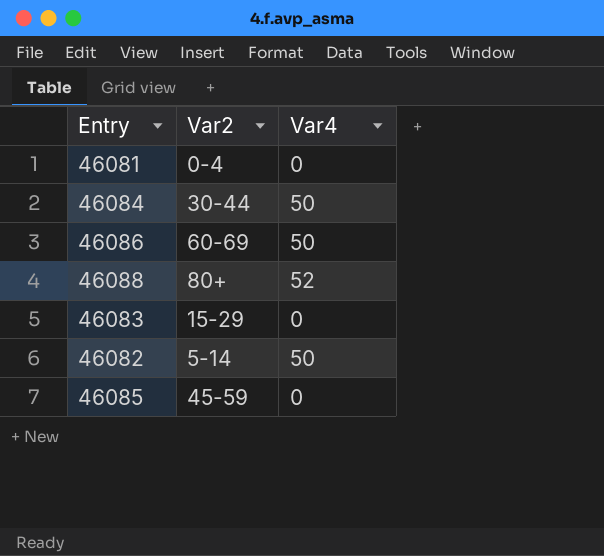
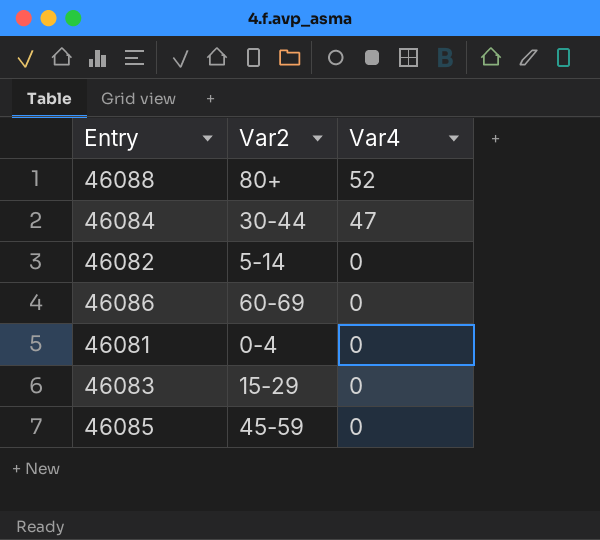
row order: none -> Var4 descending
46084 | Var4: 50 -> 47
46082 | Var4: 50 -> 0
46086 | Var4: 50 -> 0

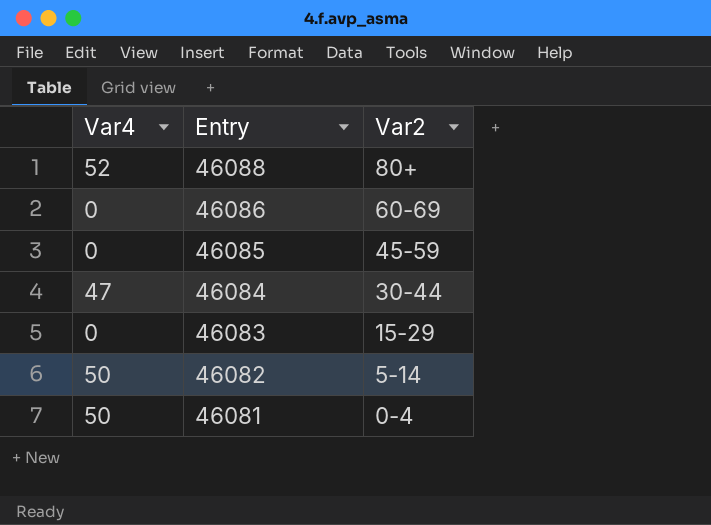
row order: Var4 descending -> Entry descending
column Var4 | position: 3 -> 1
46082 | Var4: 0 -> 50
46081 | Var4: 0 -> 50

